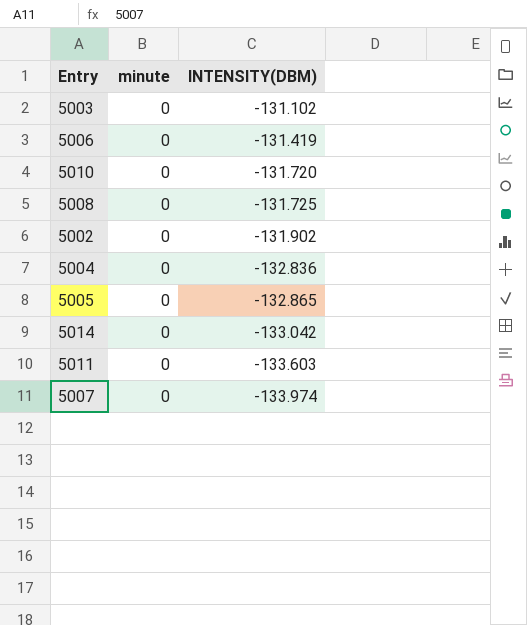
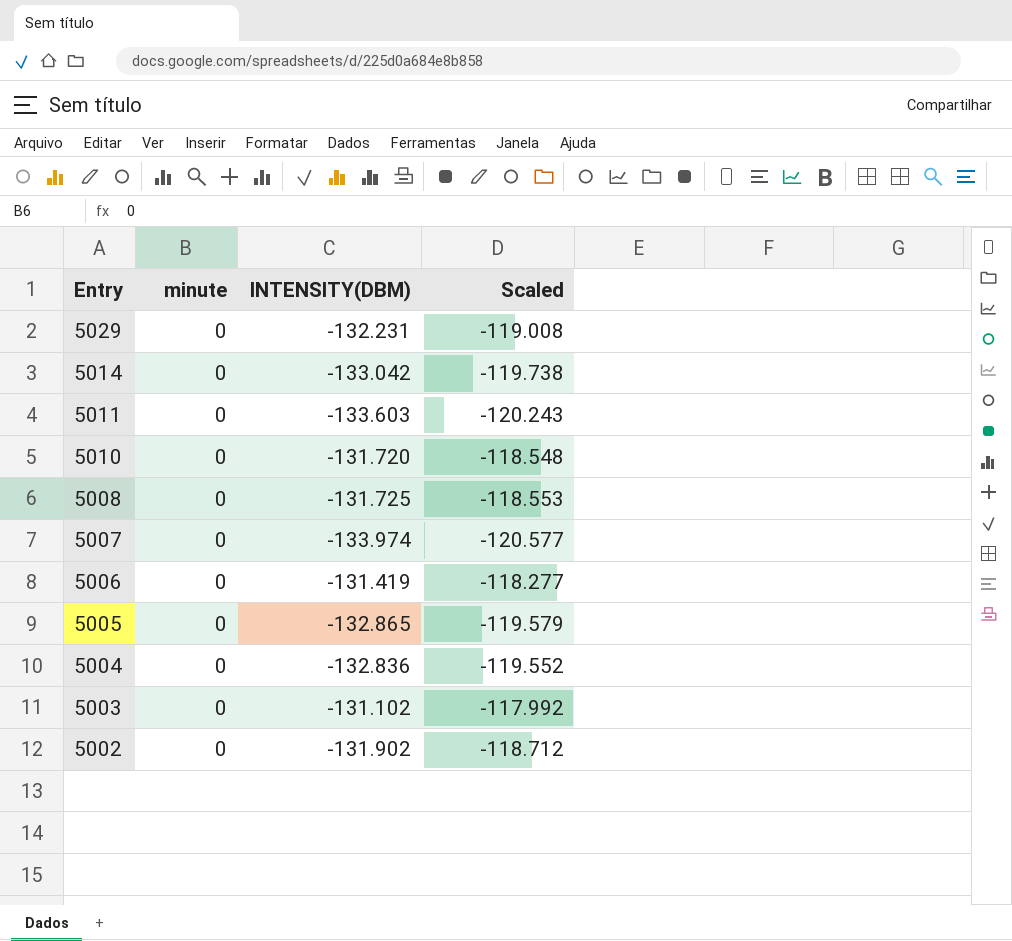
row order: INTENSITY(DBM) descending -> Entry descending
column Scaled | formula: none -> [INTENSITY(DBM)] * 0.9
row 5029: none -> 0 | -132.231 | -119.008

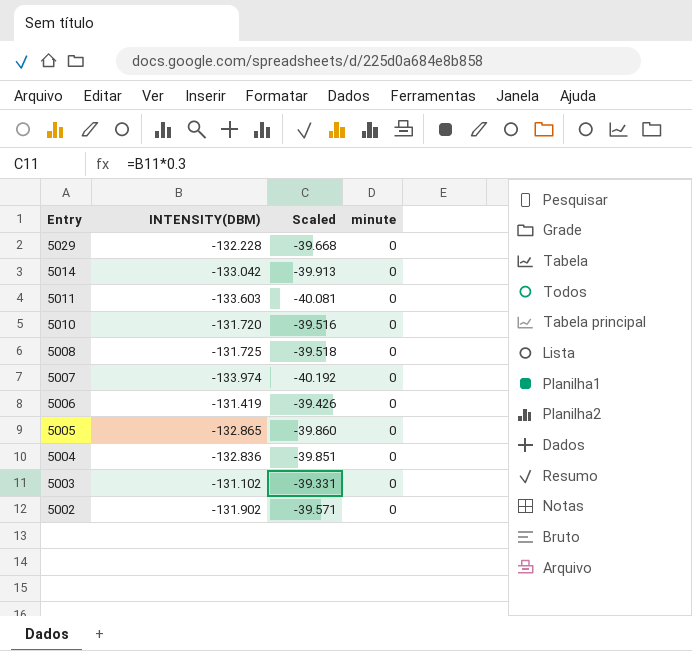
column Scaled | formula: [INTENSITY(DBM)] * 0.9 -> [INTENSITY(DBM)] * 0.3
column minute | position: 2 -> 4
5029 | INTENSITY(DBM): -132.231 -> -132.228

